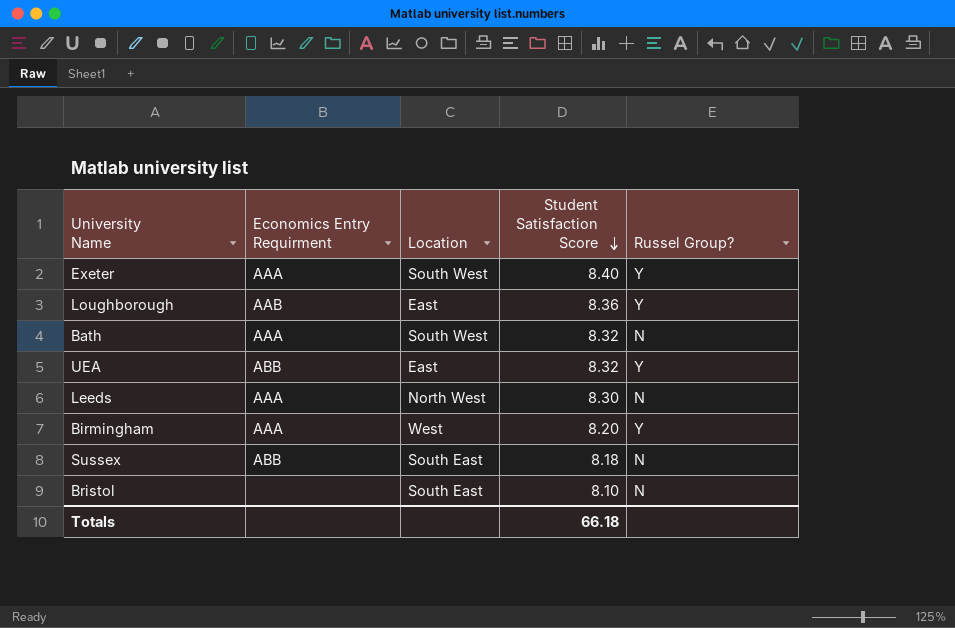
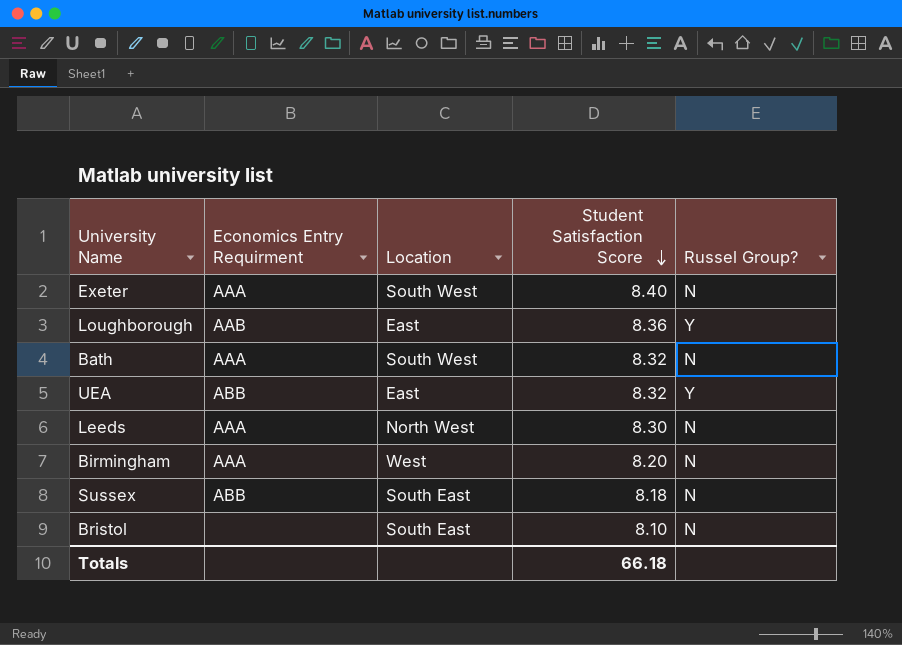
Exeter | Russel Group?: Y -> N
Birmingham | Russel Group?: Y -> N

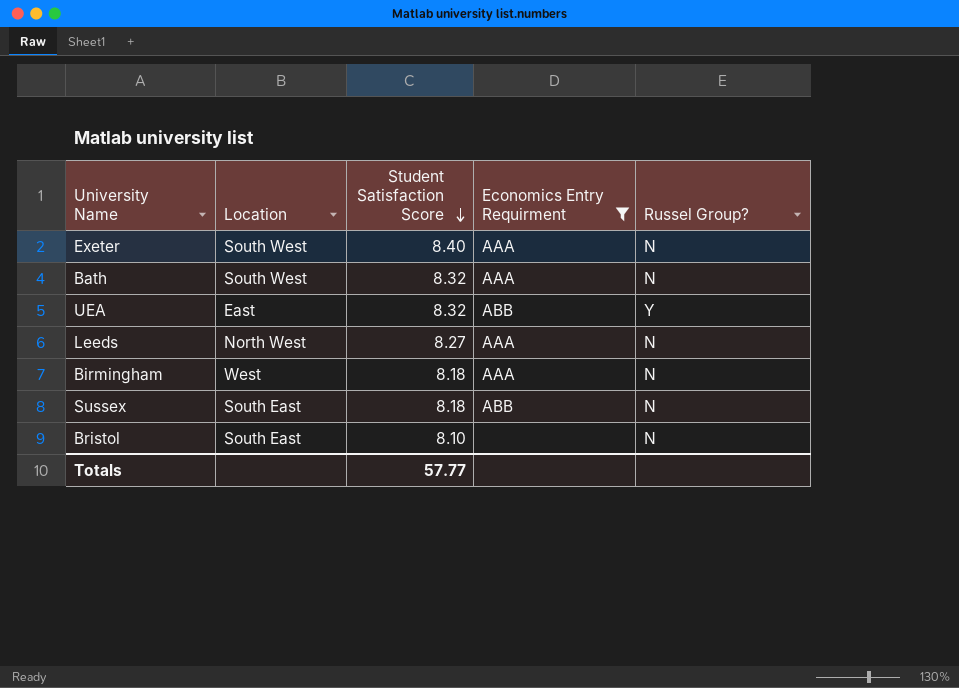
filter: none -> Economics Entry Requirment != AAB
column Economics Entry Requirment | position: 2 -> 4
Leeds | Student Satisfaction Score: 8.30 -> 8.27
Birmingham | Student Satisfaction Score: 8.20 -> 8.18
Totals | Student Satisfaction Score: 66.18 -> 57.77

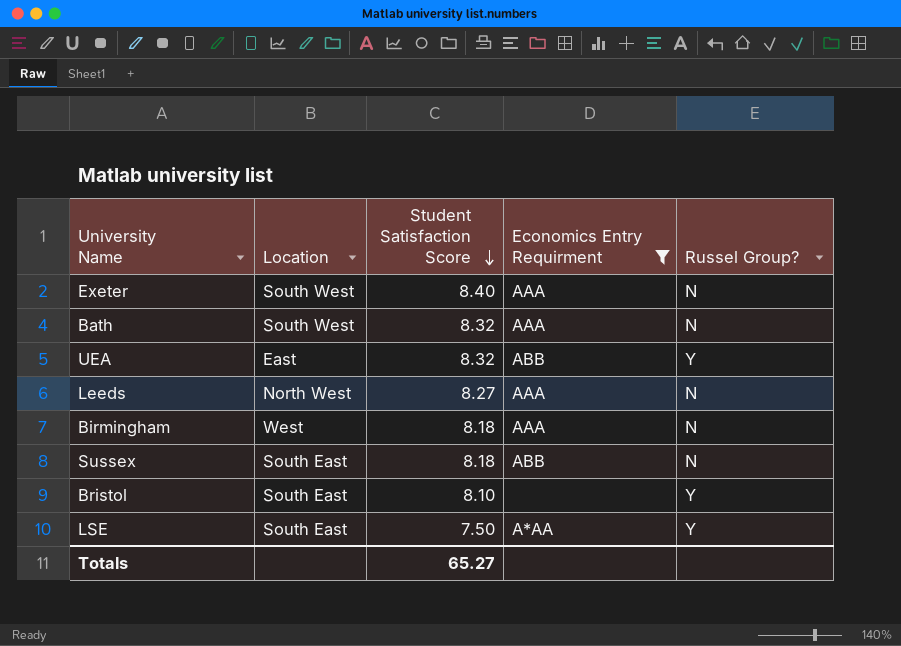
Bristol | Russel Group?: N -> Y
row LSE: none -> South East | 7.50 | A*AA | Y
Totals | Student Satisfaction Score: 57.77 -> 65.27

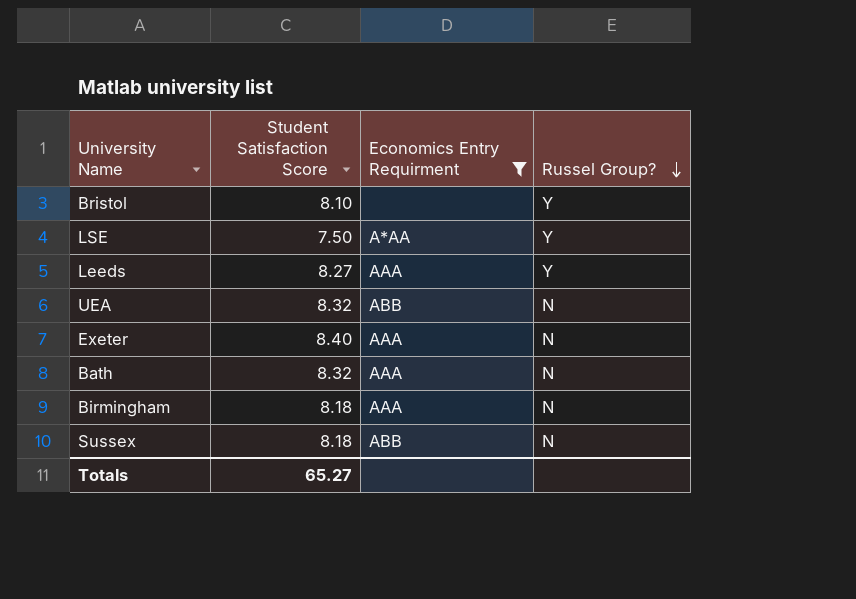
row order: Student Satisfaction Score descending -> Russel Group? descending
column Location | position: 2 -> none
Leeds | Russel Group?: N -> Y
UEA | Russel Group?: Y -> N

